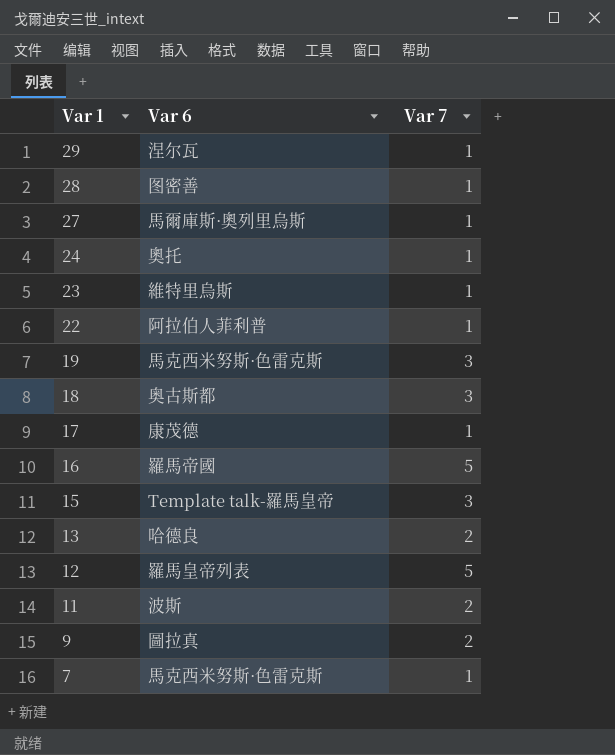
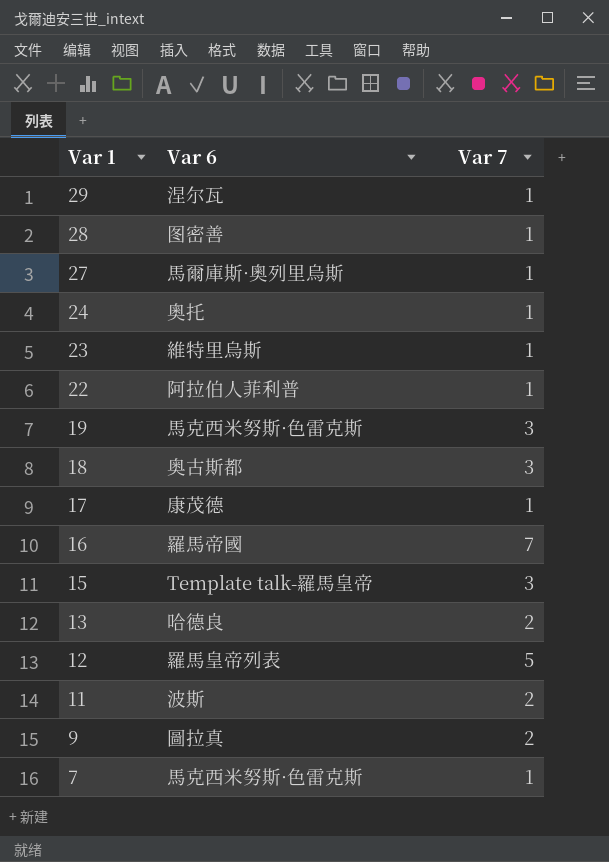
16 | Var 7: 5 -> 7

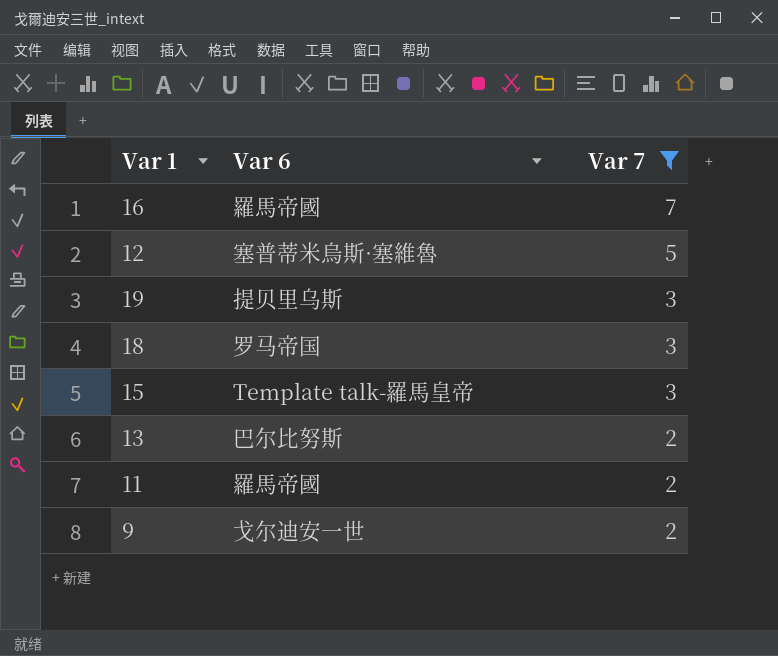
filter: none -> Var 7 != 1
row order: Var 1 descending -> Var 7 descending
12 | Var 6: 羅馬皇帝列表 -> 塞普蒂米烏斯·塞維魯
19 | Var 6: 馬克西米努斯·色雷克斯 -> 提贝里乌斯
18 | Var 6: 奥古斯都 -> 罗马帝国
13 | Var 6: 哈德良 -> 巴尔比努斯
11 | Var 6: 波斯 -> 羅馬帝國
9 | Var 6: 圖拉真 -> 戈尔迪安一世

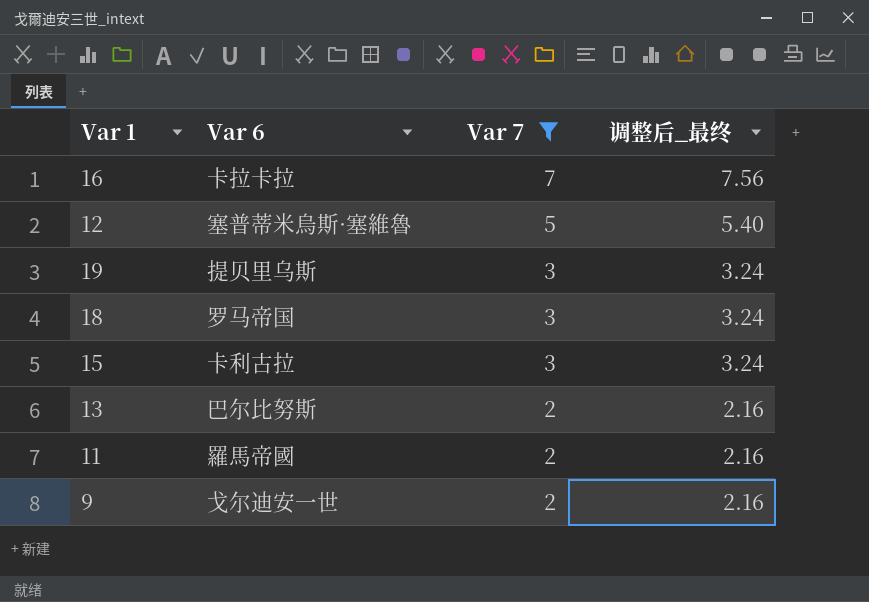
column 调整后_最终 | formula: none -> [Var 7] * 1.08
16 | Var 6: 羅馬帝國 -> 卡拉卡拉
15 | Var 6: Template talk-羅馬皇帝 -> 卡利古拉

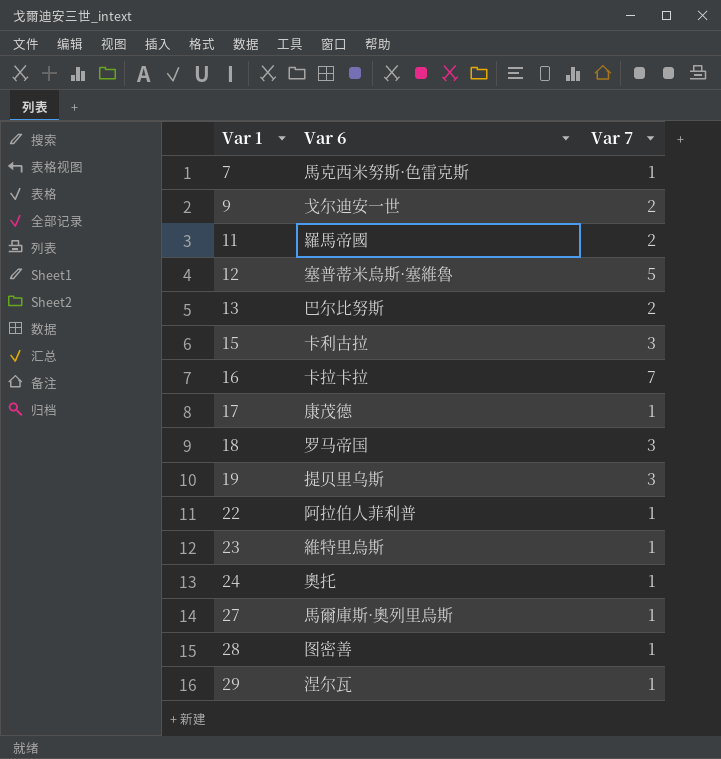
filter: Var 7 != 1 -> none
row order: Var 7 descending -> Var 1 ascending
column 调整后_最终 | formula: [Var 7] * 1.08 -> none

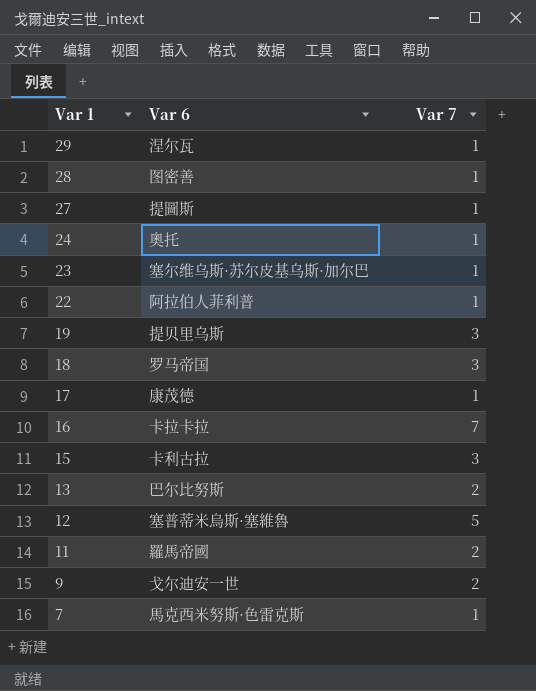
row order: Var 1 ascending -> Var 1 descending
27 | Var 6: 馬爾庫斯·奧列里烏斯 -> 提圖斯
23 | Var 6: 維特里烏斯 -> 塞尔维乌斯·苏尔皮基乌斯·加尔巴

